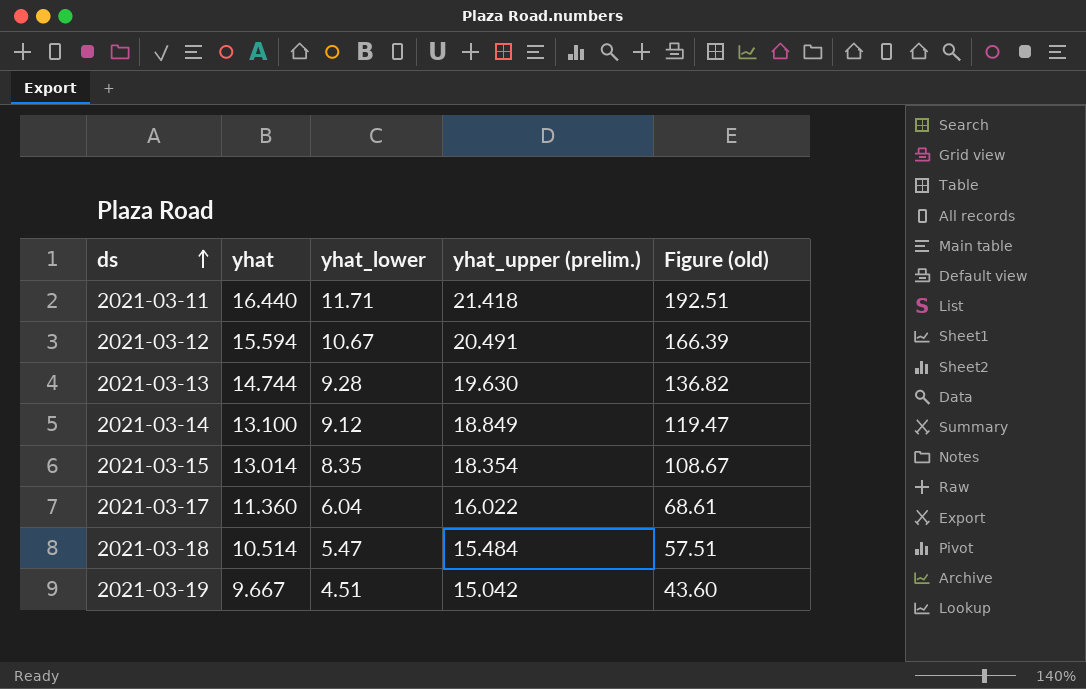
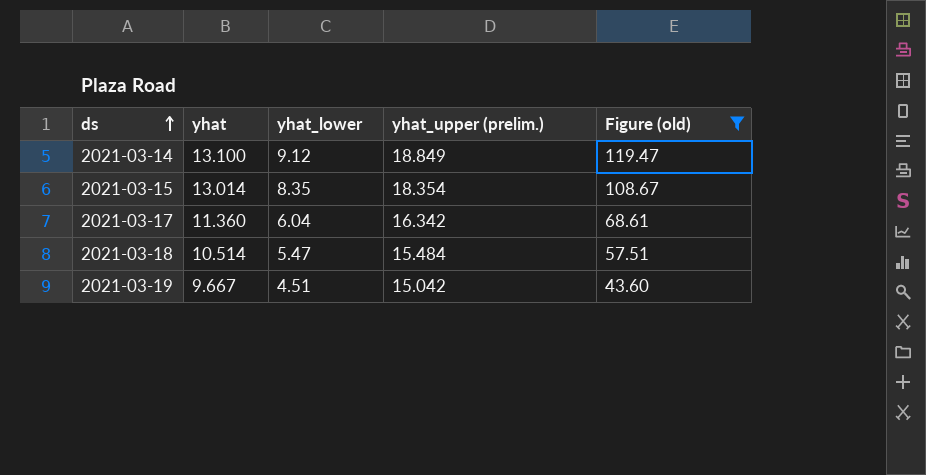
filter: none -> Figure (old) <= 119.47
2021-03-17 | yhat_upper (prelim.): 16.022 -> 16.342

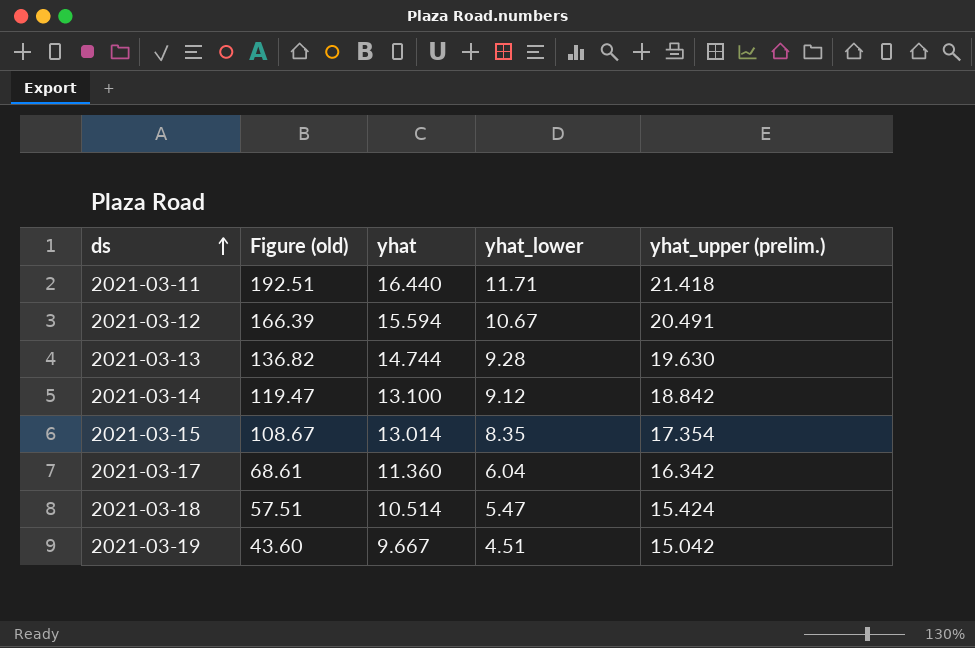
filter: Figure (old) <= 119.47 -> none
column Figure (old) | position: 5 -> 2
2021-03-14 | yhat_upper (prelim.): 18.849 -> 18.842
2021-03-15 | yhat_upper (prelim.): 18.354 -> 17.354
2021-03-18 | yhat_upper (prelim.): 15.484 -> 15.424

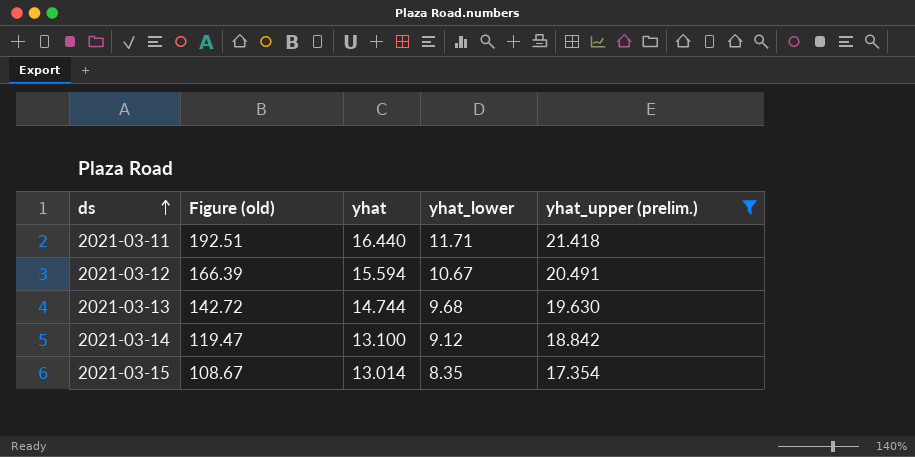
filter: none -> yhat_upper (prelim.) >= 17.354
2021-03-13 | Figure (old): 136.82 -> 142.72
2021-03-13 | yhat_lower: 9.28 -> 9.68

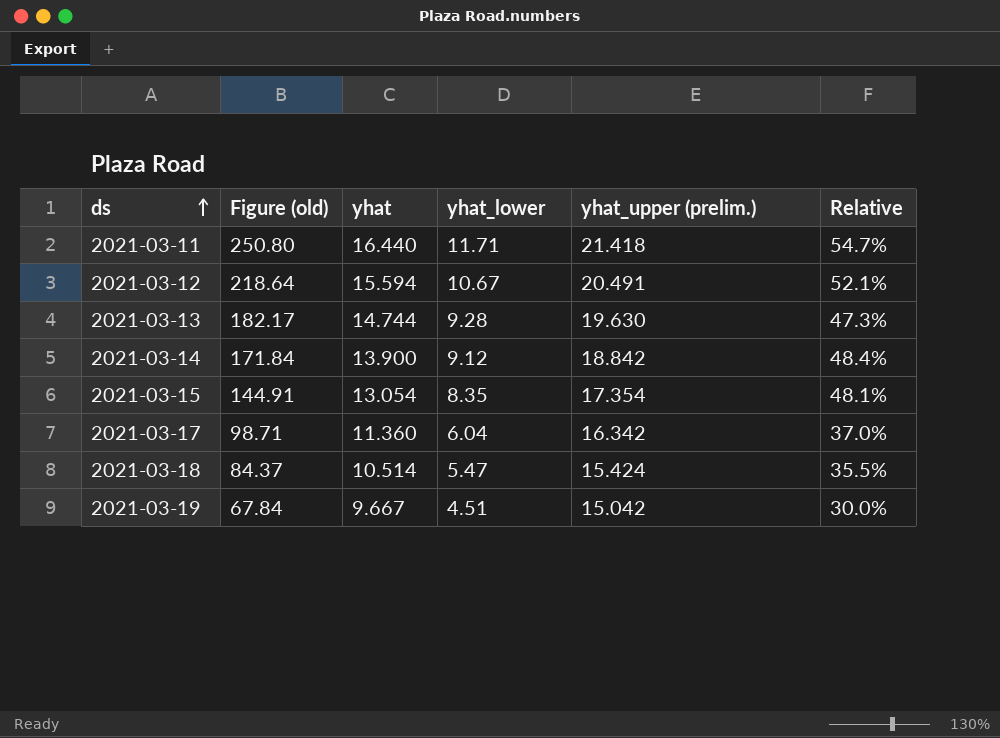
filter: yhat_upper (prelim.) >= 17.354 -> none
column Figure (old) | formula: [yhat] * [yhat_lower] -> [yhat_lower] * [yhat_upper (prelim.)]
column Relative | formula: none -> [yhat_lower] / [yhat_upper (prelim.)]
2021-03-13 | yhat_lower: 9.68 -> 9.28
2021-03-14 | yhat: 13.100 -> 13.900
2021-03-15 | yhat: 13.014 -> 13.054

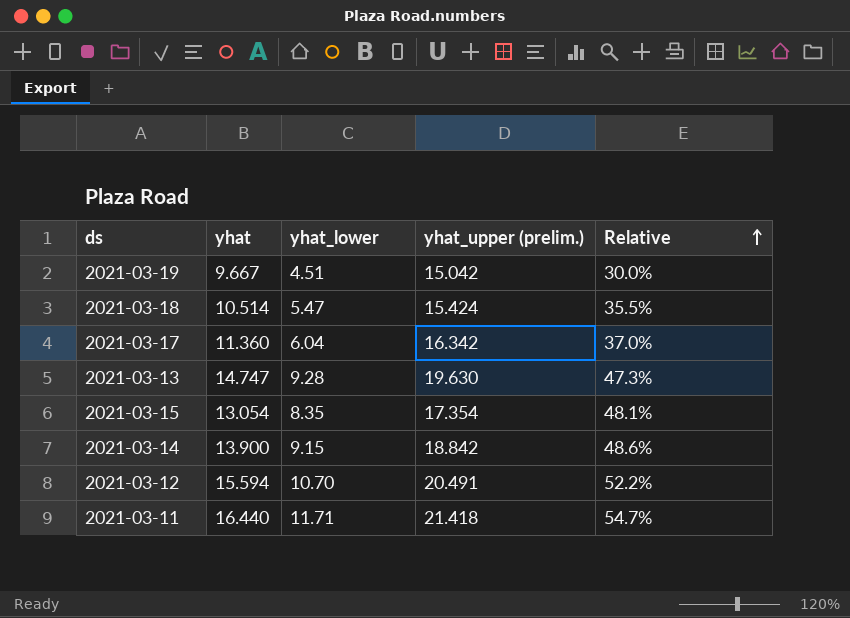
row order: ds ascending -> Relative ascending
column Figure (old) | formula: [yhat_lower] * [yhat_upper (prelim.)] -> none
2021-03-13 | yhat: 14.744 -> 14.747
2021-03-14 | yhat_lower: 9.12 -> 9.15
2021-03-14 | Relative: 48.4% -> 48.6%
2021-03-12 | yhat_lower: 10.67 -> 10.70
2021-03-12 | Relative: 52.1% -> 52.2%

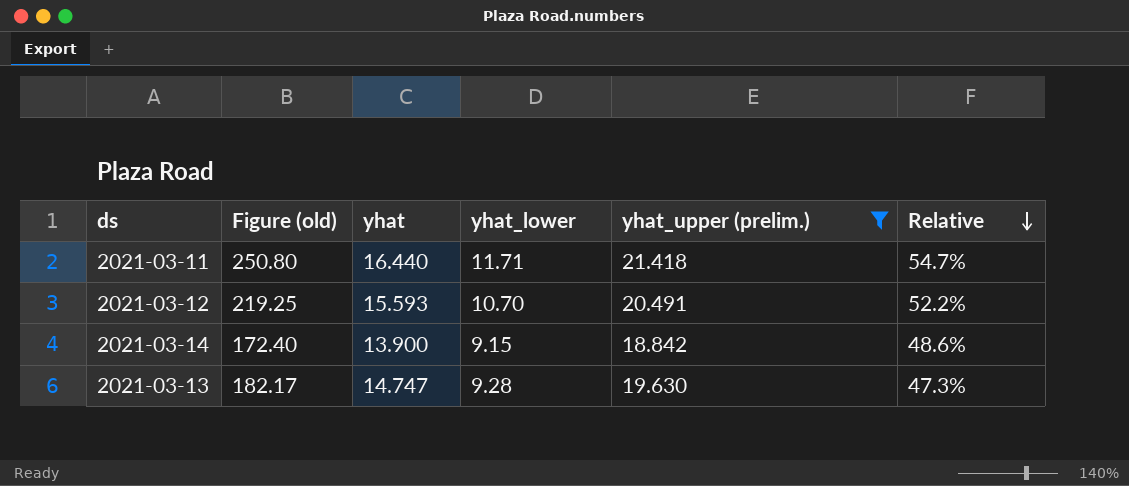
filter: none -> yhat_upper (prelim.) >= 18.842
row order: Relative ascending -> Relative descending
column Figure (old) | formula: none -> [yhat_lower] * [yhat_upper (prelim.)]
2021-03-12 | yhat: 15.594 -> 15.593

